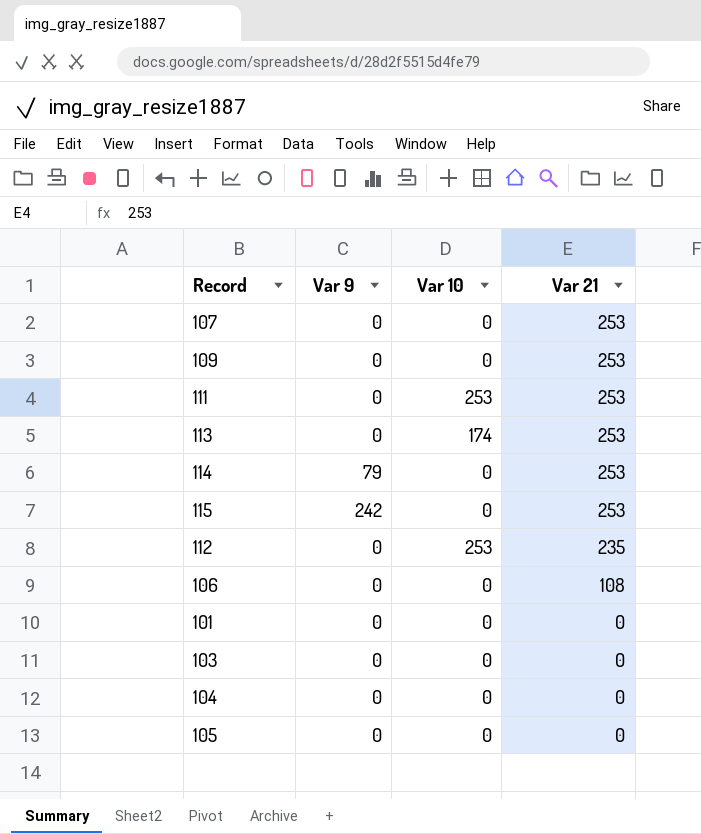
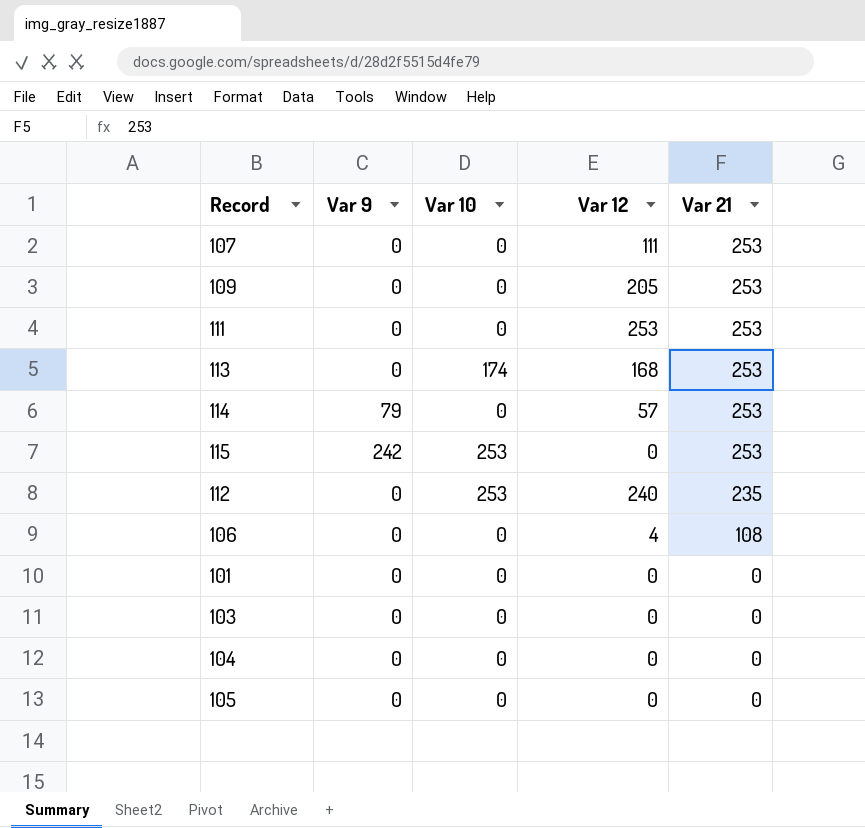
column Var 12 | position: none -> 4
111 | Var 10: 253 -> 0
115 | Var 10: 0 -> 253

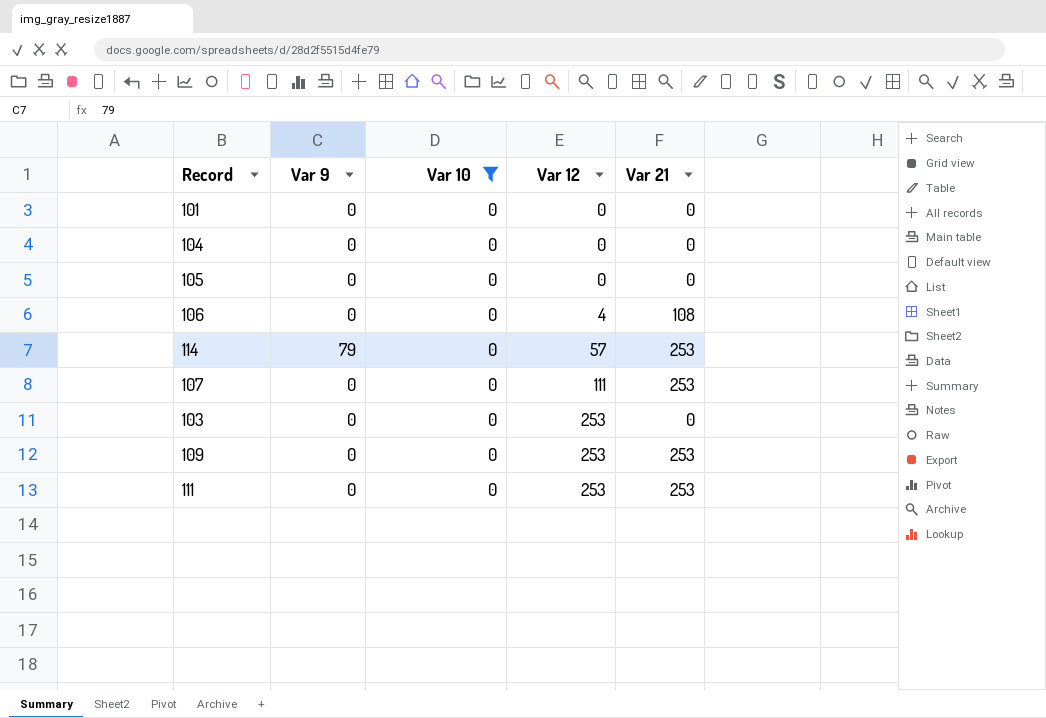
filter: none -> Var 10 = 0
row order: Var 21 descending -> Var 12 ascending
103 | Var 12: 0 -> 253
109 | Var 12: 205 -> 253

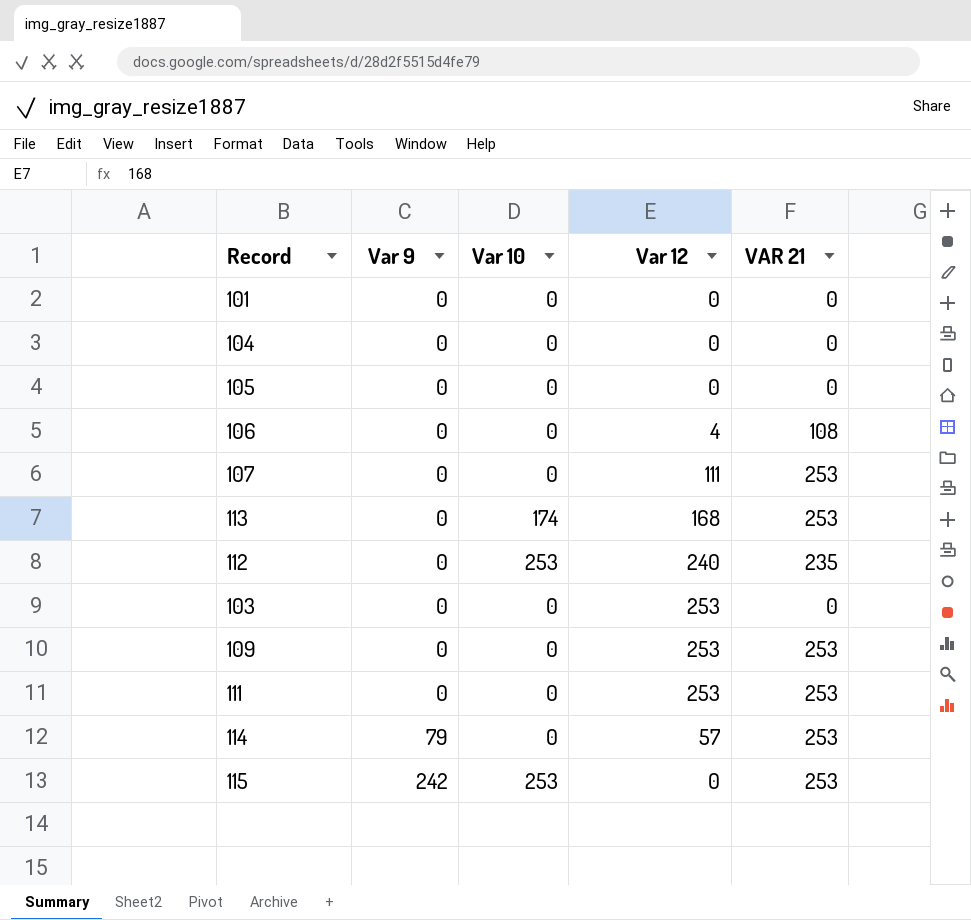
filter: Var 10 = 0 -> none
row order: Var 12 ascending -> Var 9 ascending
column name: Var 21 -> VAR 21

